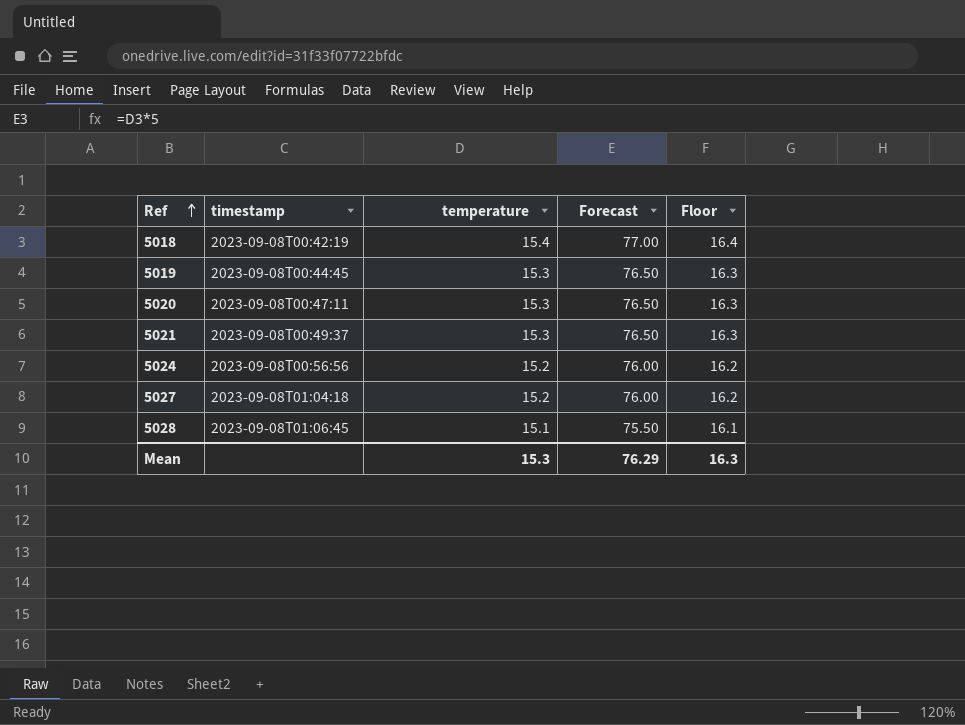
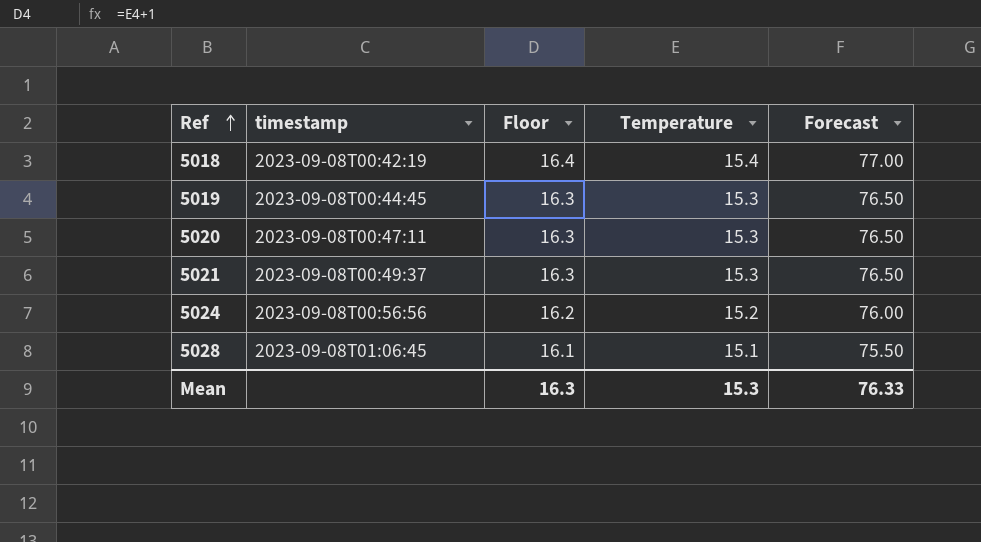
column Floor | position: 5 -> 3
column name: temperature -> Temperature
row 5027: 2023-09-08T01:04:18 | 15.2 | 76.00 | 16.2 -> none
Mean | Forecast: 76.29 -> 76.33

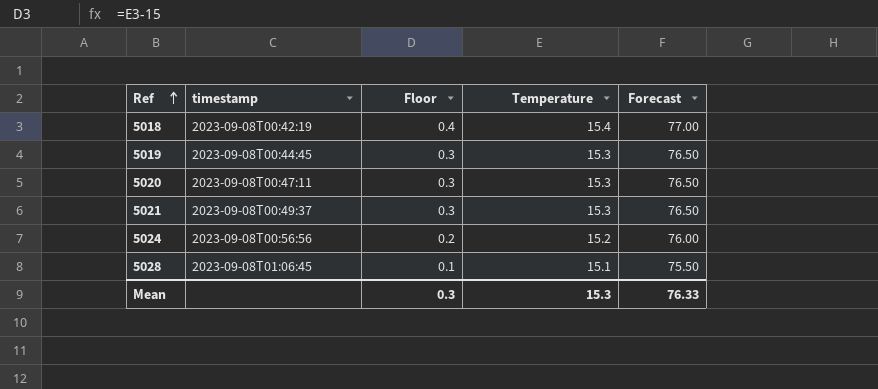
column Floor | formula: [Temperature] + 1 -> [Temperature] - 15
Mean | Floor: 16.3 -> 0.3

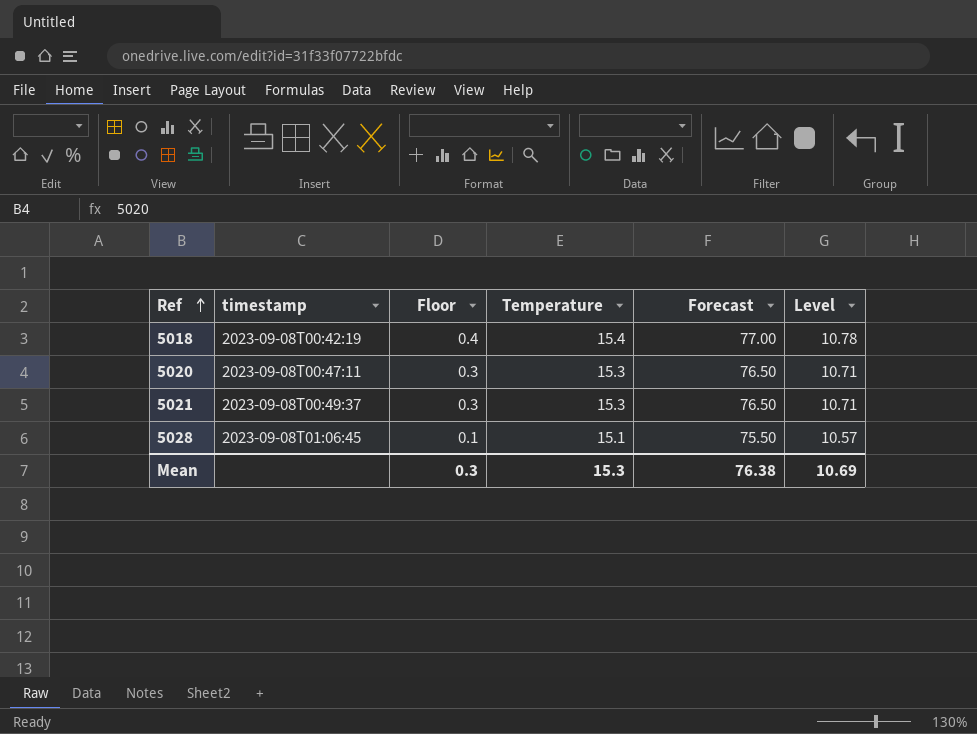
column Level | formula: none -> [Temperature] * 0.7
row 5019: 2023-09-08T00:44:45 | 0.3 | 15.3 | 76.50 -> none
row 5024: 2023-09-08T00:56:56 | 0.2 | 15.2 | 76.00 -> none
Mean | Forecast: 76.33 -> 76.38

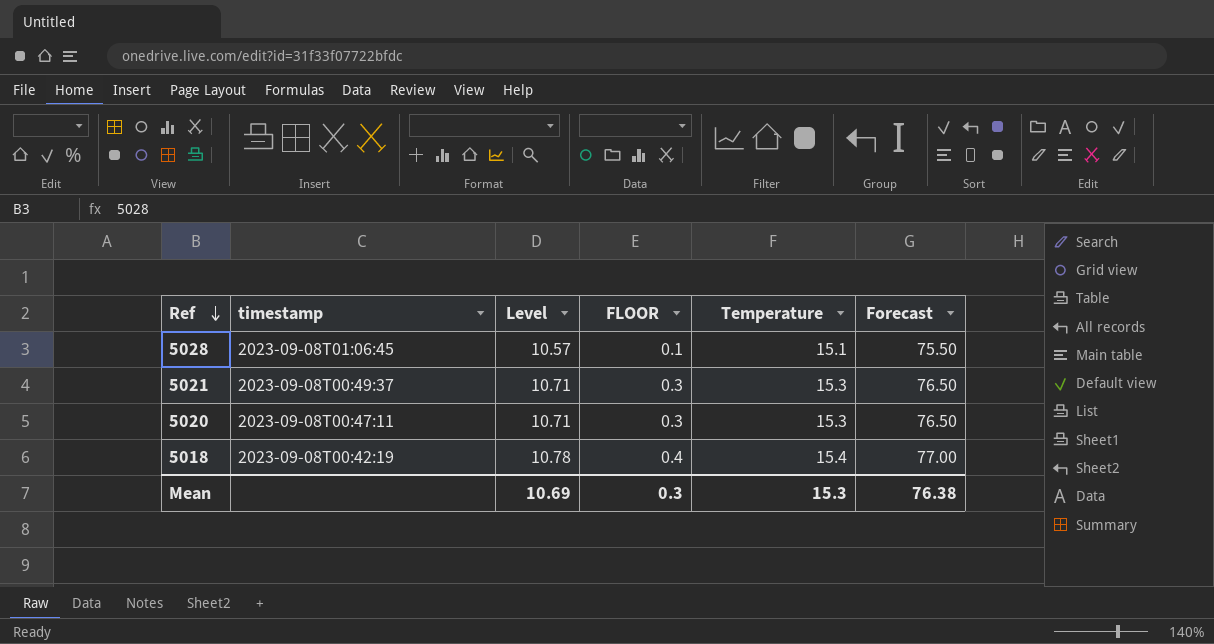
row order: Ref ascending -> Ref descending
column Level | position: 6 -> 3
column name: Floor -> FLOOR

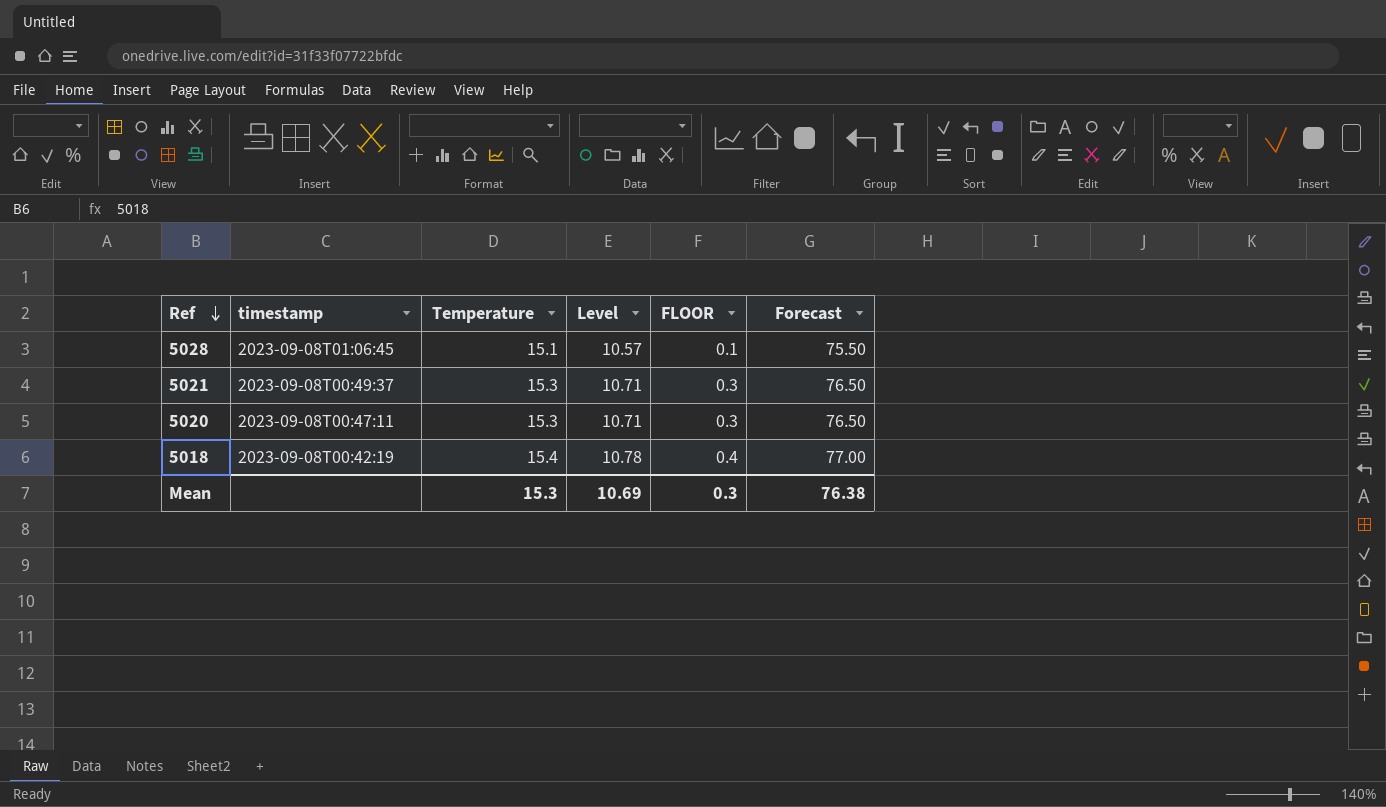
column Temperature | position: 5 -> 3

